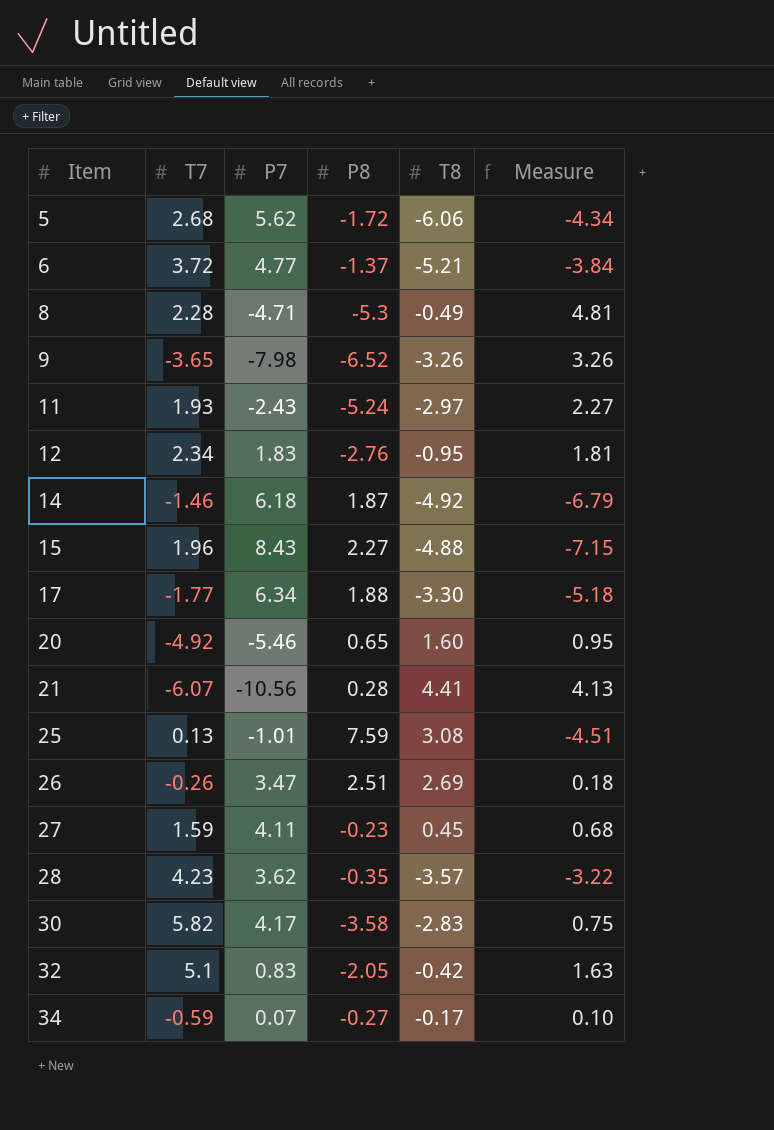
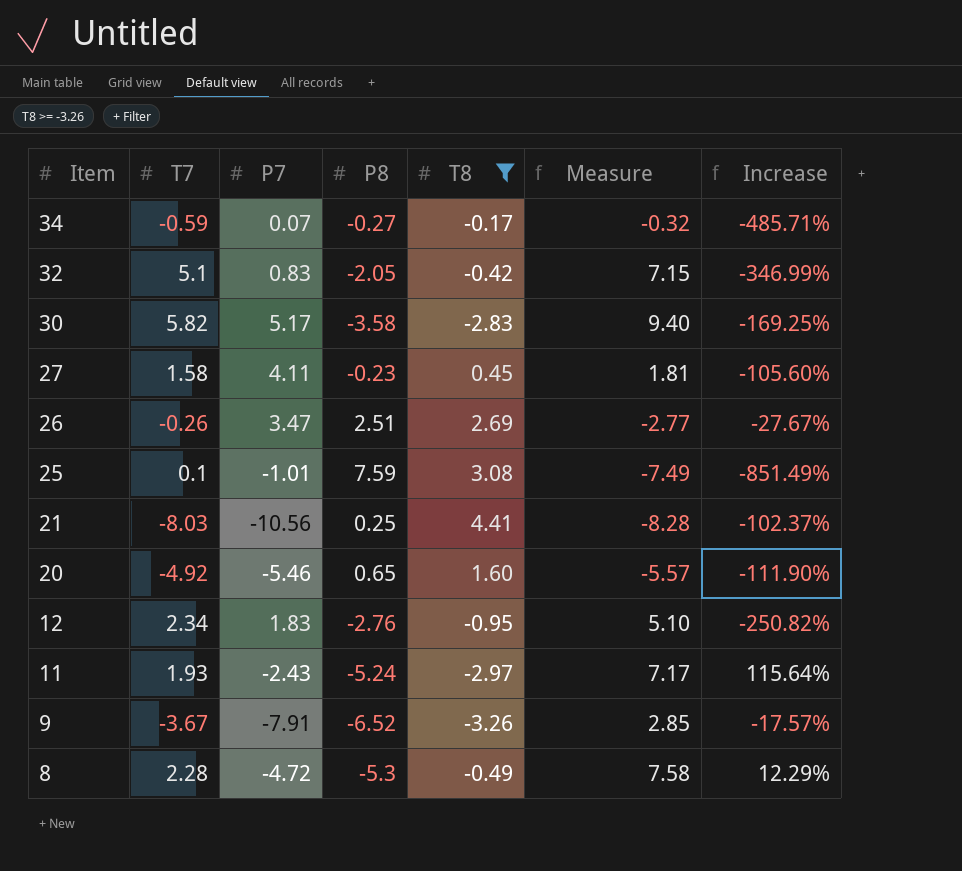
filter: none -> T8 >= -3.26
row order: Item ascending -> Item descending
column Measure | formula: [T8] - [P8] -> [T7] - [P8]
column Increase | formula: none -> ([P8] - [P7]) / [P7]
30 | P7: 4.17 -> 5.17
27 | T7: 1.59 -> 1.58
25 | T7: 0.13 -> 0.1
21 | T7: -6.07 -> -8.03
21 | P8: 0.28 -> 0.25
9 | T7: -3.65 -> -3.67
9 | P7: -7.98 -> -7.91
8 | P7: -4.71 -> -4.72

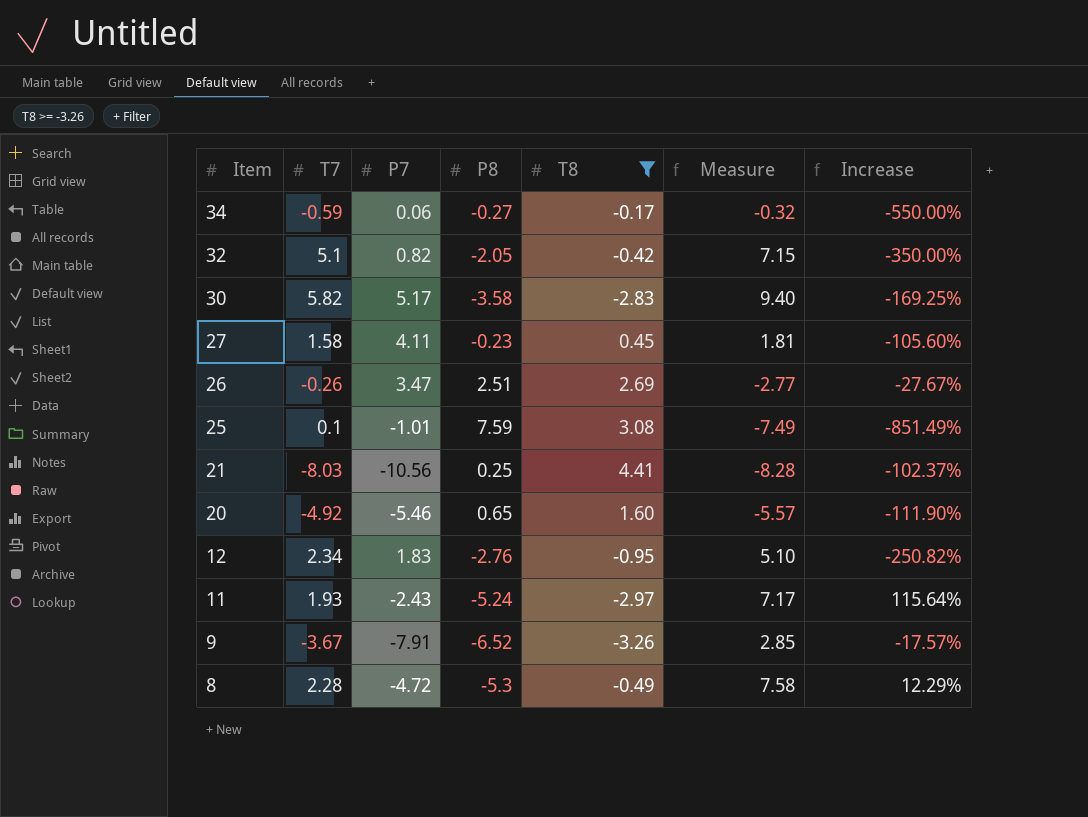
34 | P7: 0.07 -> 0.06
34 | Increase: -485.71% -> -550.00%
32 | P7: 0.83 -> 0.82
32 | Increase: -346.99% -> -350.00%

